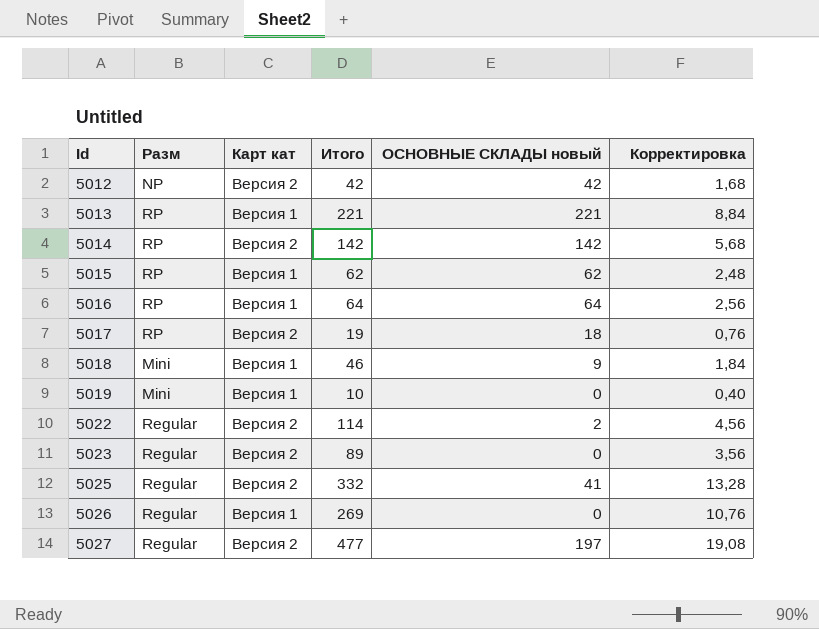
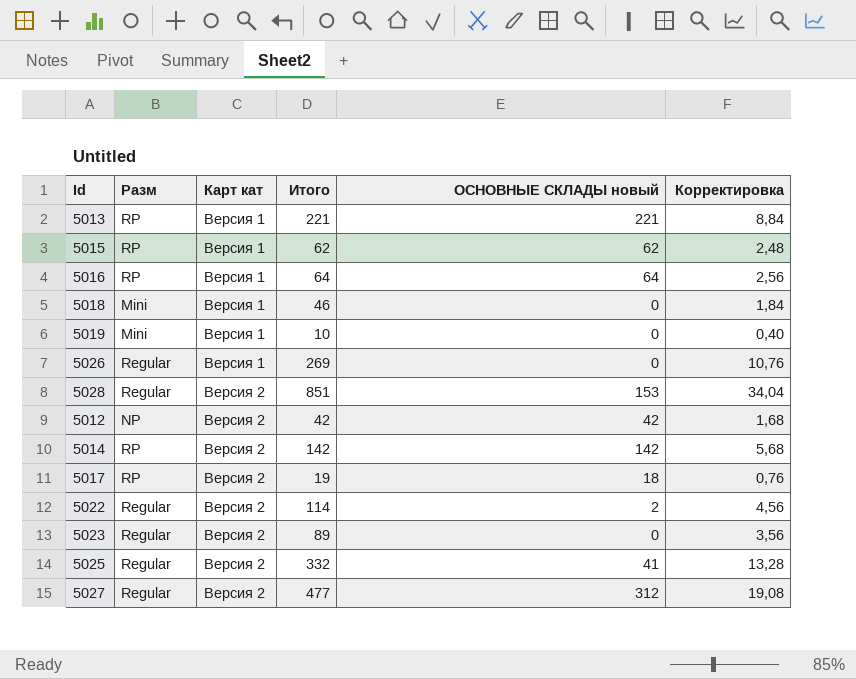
row order: Id ascending -> Карт кат ascending
5018 | ОСНОВНЫЕ СКЛАДЫ новый: 9 -> 0
row 5028: none -> Regular | Версия 2 | 851 | 153 | 34,04
5027 | ОСНОВНЫЕ СКЛАДЫ новый: 197 -> 312

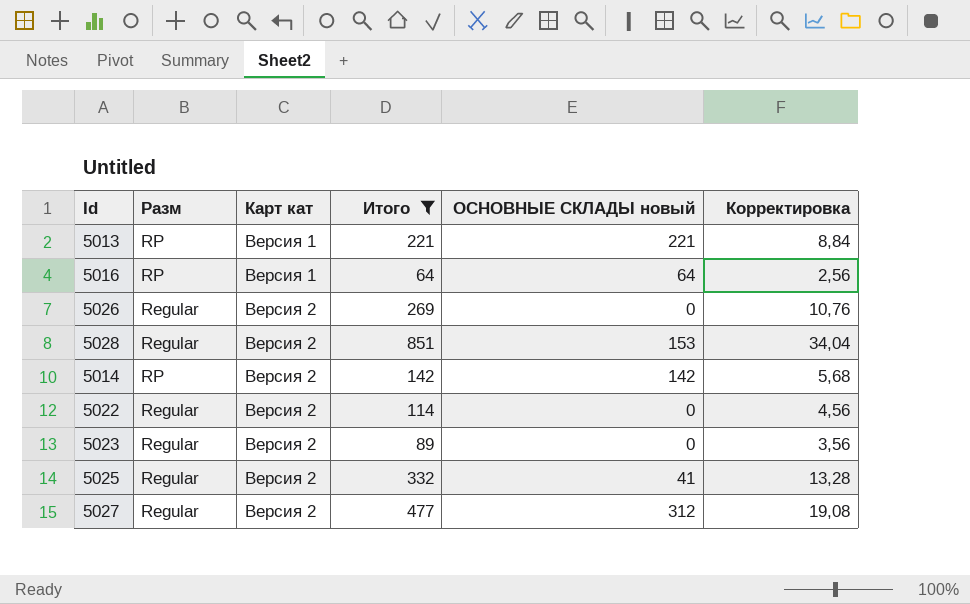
filter: none -> Итого >= 64
5026 | Карт кат: Версия 1 -> Версия 2
5022 | ОСНОВНЫЕ СКЛАДЫ новый: 2 -> 0

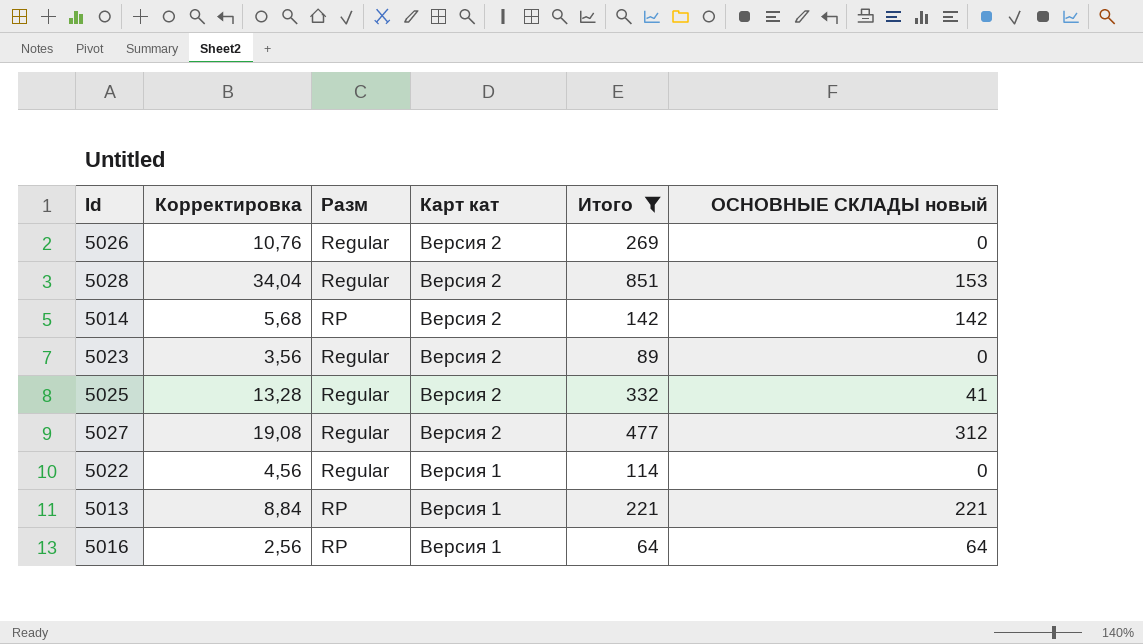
row order: Карт кат ascending -> Карт кат descending
column Корректировка | position: 6 -> 2
5022 | Карт кат: Версия 2 -> Версия 1

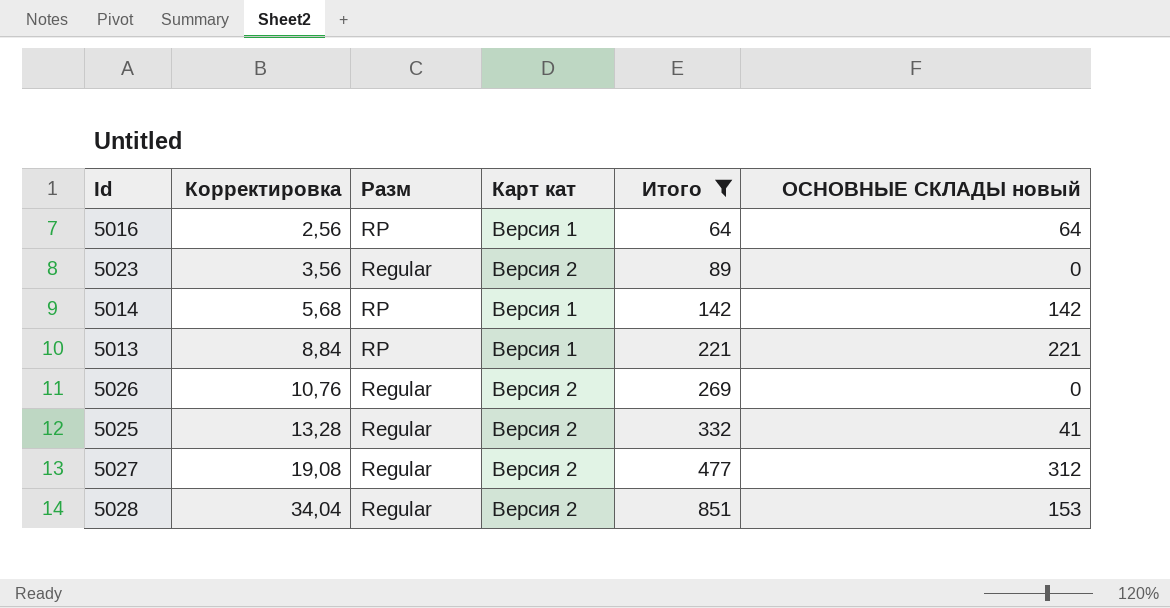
row order: Карт кат descending -> Корректировка ascending
row 5022: 4,56 | Regular | Версия 1 | 114 | 0 -> none
5014 | Карт кат: Версия 2 -> Версия 1

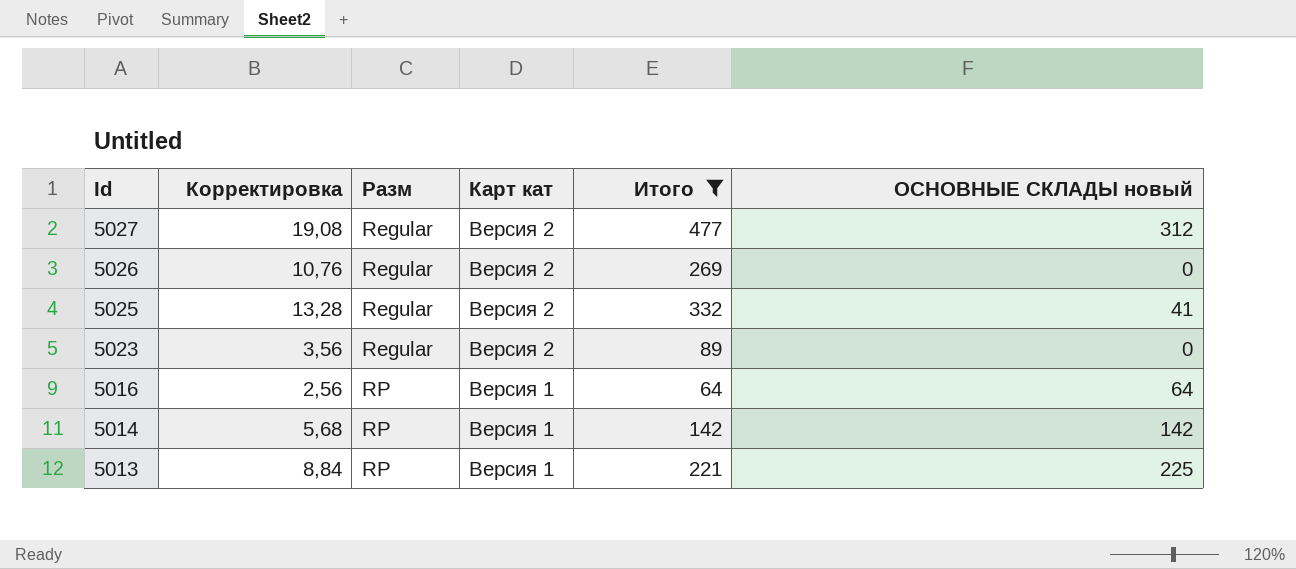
row order: Корректировка ascending -> Id descending
row 5028: 34,04 | Regular | Версия 2 | 851 | 153 -> none
5013 | ОСНОВНЫЕ СКЛАДЫ новый: 221 -> 225

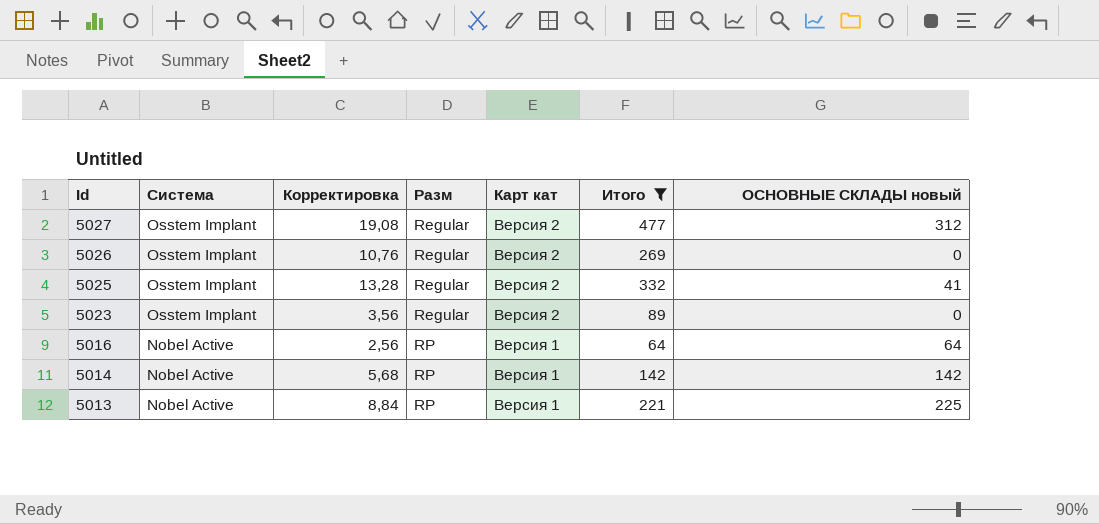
column Система | position: none -> 2

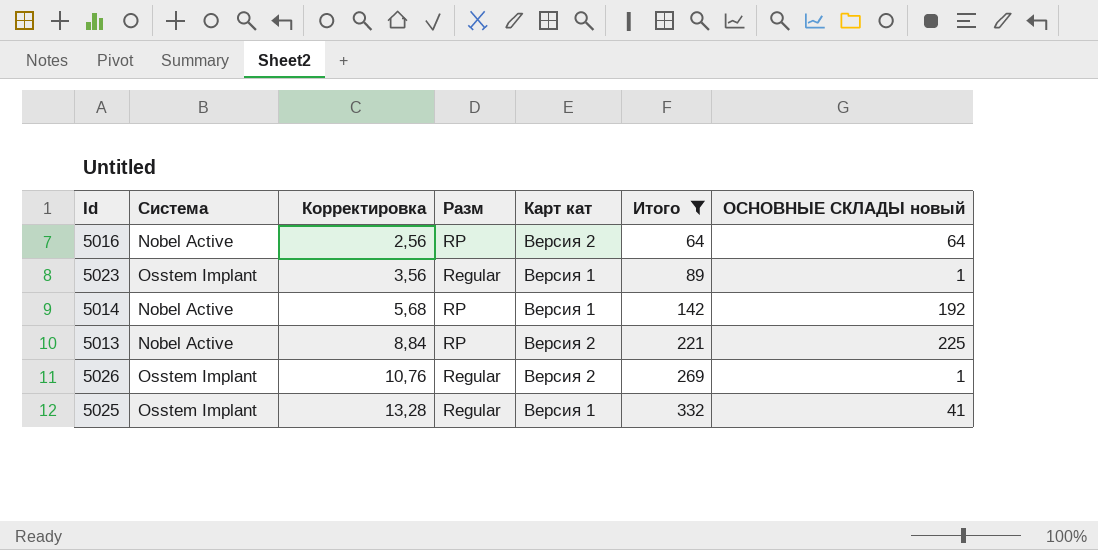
row order: Id descending -> Корректировка ascending
row 5027: Osstem Implant | 19,08 | Regular | Версия 2 | 477 | 312 -> none
5016 | Карт кат: Версия 1 -> Версия 2
5023 | Карт кат: Версия 2 -> Версия 1
5023 | ОСНОВНЫЕ СКЛАДЫ новый: 0 -> 1
5014 | ОСНОВНЫЕ СКЛАДЫ новый: 142 -> 192
5013 | Карт кат: Версия 1 -> Версия 2
5026 | ОСНОВНЫЕ СКЛАДЫ новый: 0 -> 1
5025 | Карт кат: Версия 2 -> Версия 1

